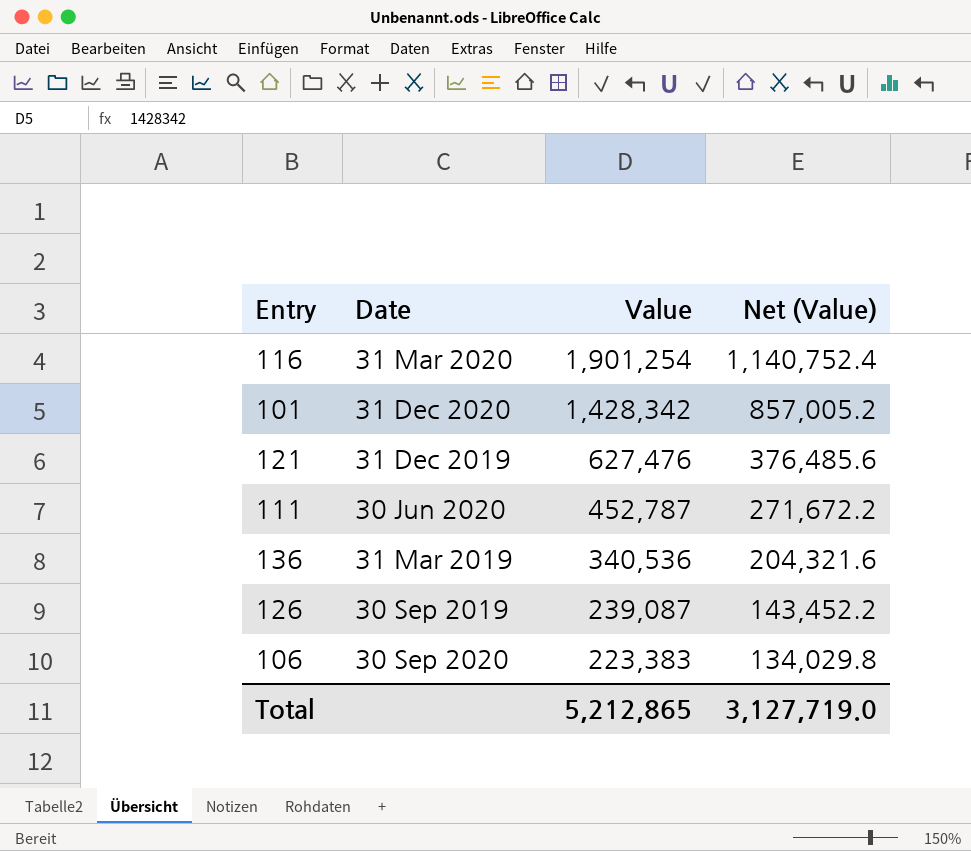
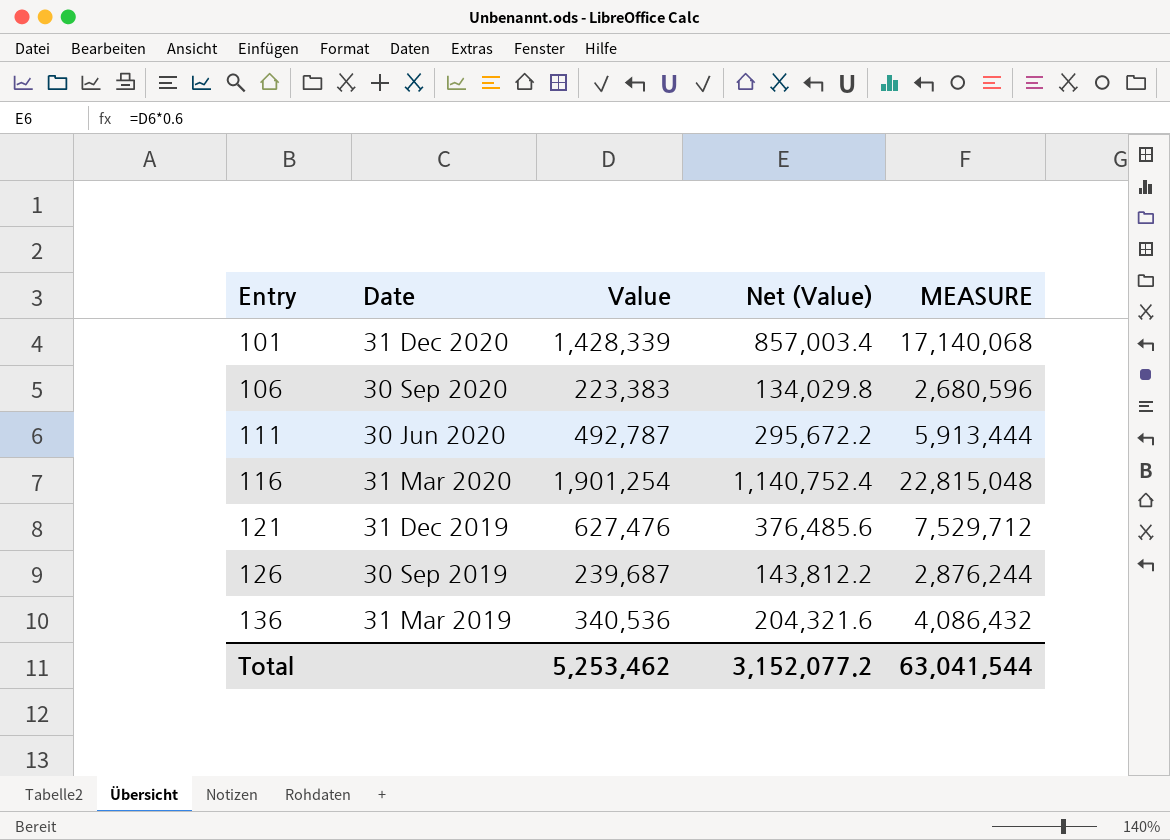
row order: Value descending -> Entry ascending
column MEASURE | formula: none -> [Value] * 12
101 | Value: 1,428,342 -> 1,428,339
101 | Net (Value): 857,005.2 -> 857,003.4
111 | Value: 452,787 -> 492,787
111 | Net (Value): 271,672.2 -> 295,672.2
126 | Value: 239,087 -> 239,687
126 | Net (Value): 143,452.2 -> 143,812.2
Total | Value: 5,212,865 -> 5,253,462
Total | Net (Value): 3,127,719.0 -> 3,152,077.2

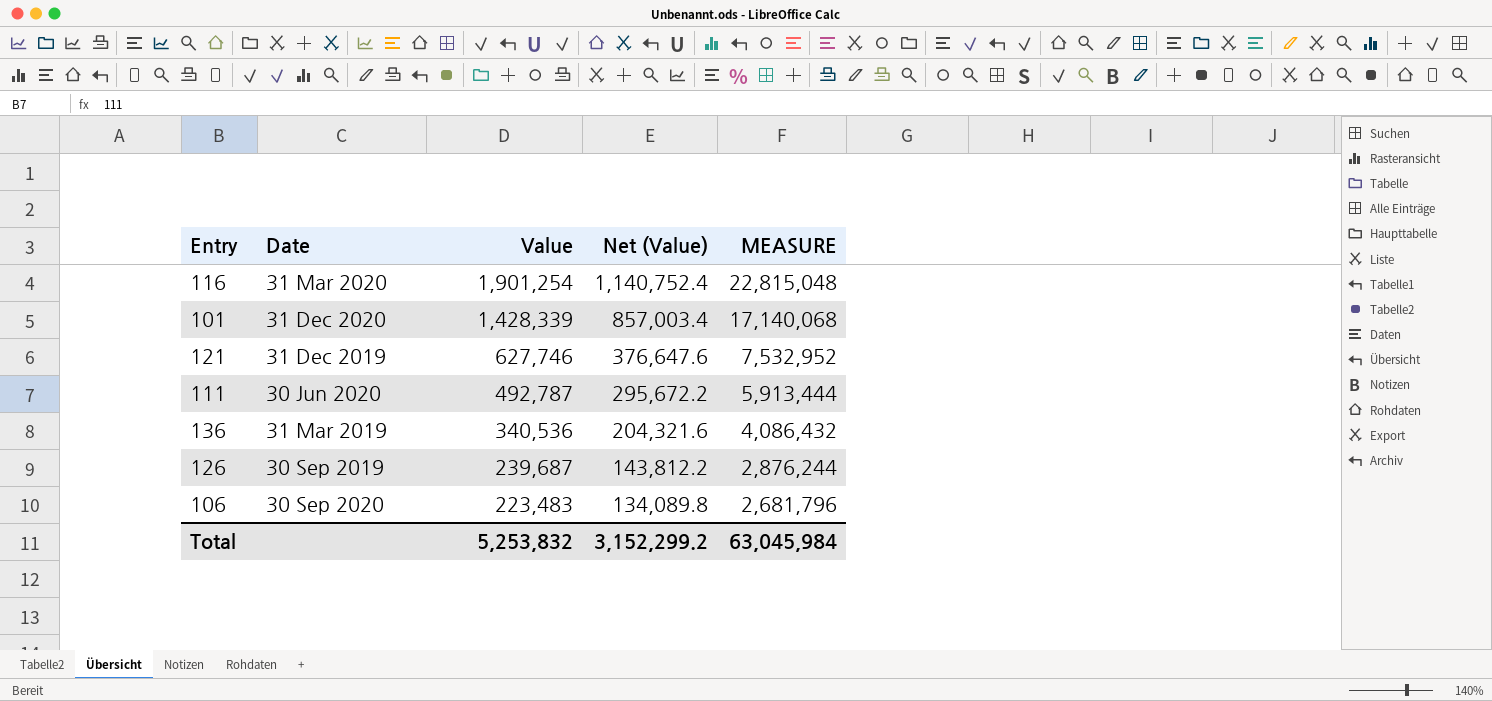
row order: Entry ascending -> Value descending
121 | Value: 627,476 -> 627,746
121 | Net (Value): 376,485.6 -> 376,647.6
121 | MEASURE: 7,529,712 -> 7,532,952
106 | Value: 223,383 -> 223,483
106 | Net (Value): 134,029.8 -> 134,089.8
106 | MEASURE: 2,680,596 -> 2,681,796
Total | Value: 5,253,462 -> 5,253,832
Total | Net (Value): 3,152,077.2 -> 3,152,299.2
Total | MEASURE: 63,041,544 -> 63,045,984

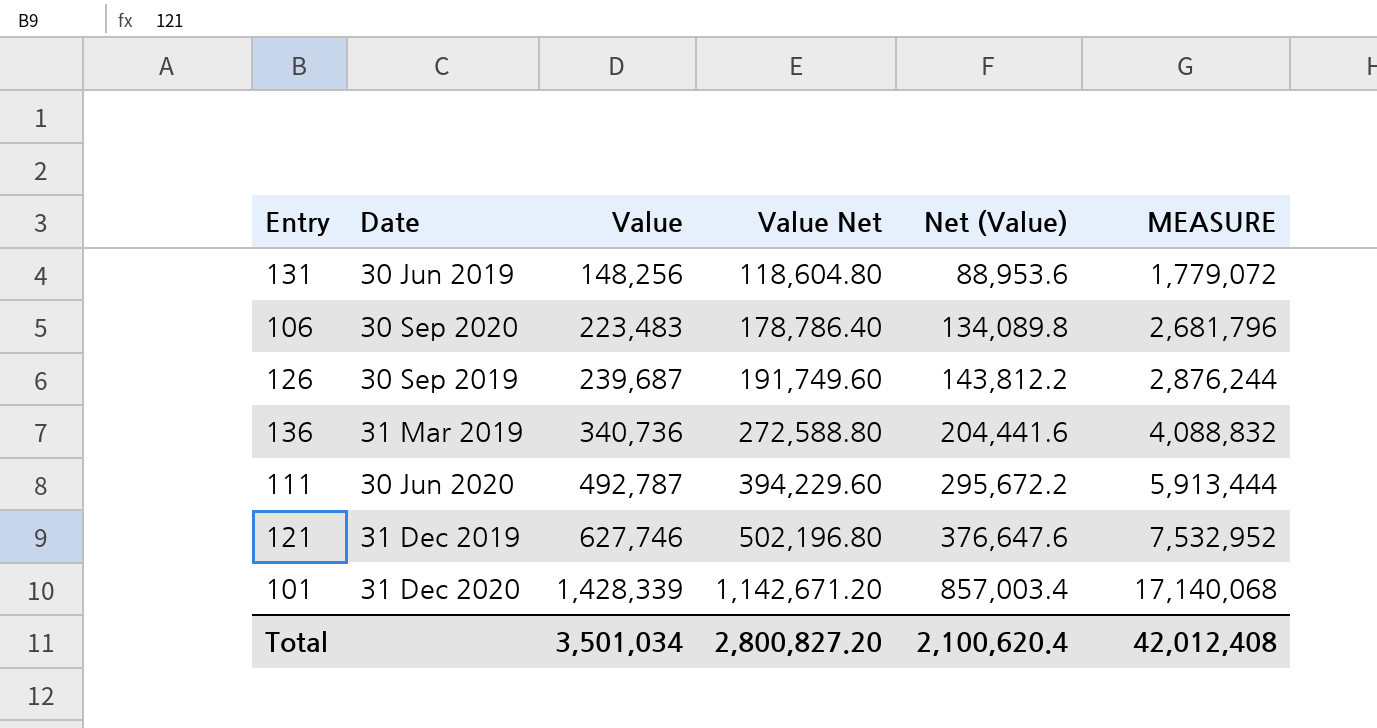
row order: Value descending -> Value ascending
column Value Net | formula: none -> [Value] * 0.8
row 116: 31 Mar 2020 | 1,901,254 | 1,140,752.4 | 22,815,048 -> none
row 131: none -> 30 Jun 2019 | 148,256 | 118,604.80 | 88,953.6 | 1,779,072
136 | Value: 340,536 -> 340,736
136 | Net (Value): 204,321.6 -> 204,441.6
136 | MEASURE: 4,086,432 -> 4,088,832
Total | Value: 5,253,832 -> 3,501,034
Total | Net (Value): 3,152,299.2 -> 2,100,620.4
Total | MEASURE: 63,045,984 -> 42,012,408

